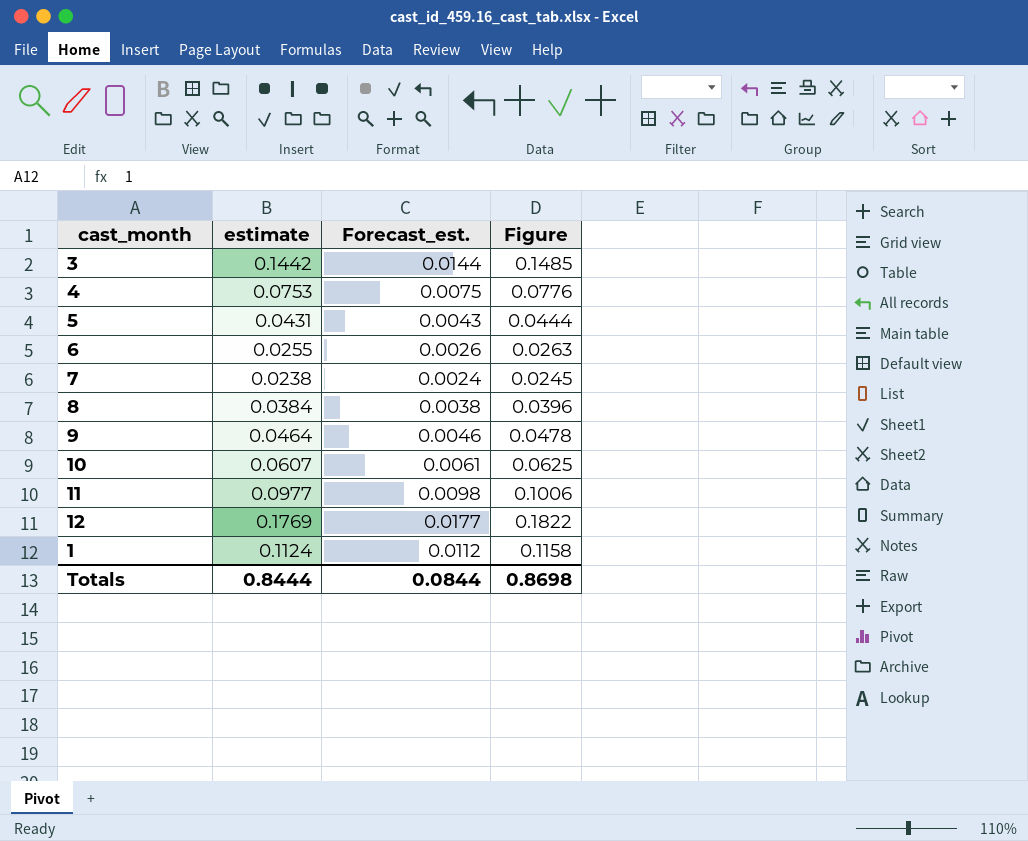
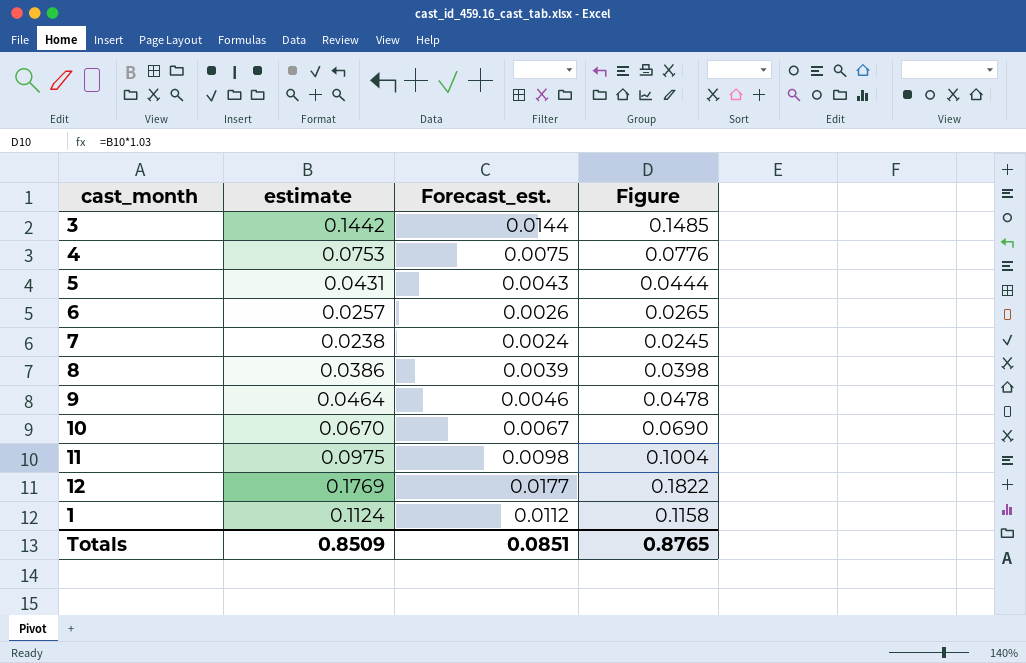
6 | estimate: 0.0255 -> 0.0257
6 | Figure: 0.0263 -> 0.0265
8 | estimate: 0.0384 -> 0.0386
8 | Forecast_est.: 0.0038 -> 0.0039
8 | Figure: 0.0396 -> 0.0398
10 | estimate: 0.0607 -> 0.0670
10 | Forecast_est.: 0.0061 -> 0.0067
10 | Figure: 0.0625 -> 0.0690
11 | estimate: 0.0977 -> 0.0975
11 | Figure: 0.1006 -> 0.1004
Totals | estimate: 0.8444 -> 0.8509
Totals | Forecast_est.: 0.0844 -> 0.0851
Totals | Figure: 0.8698 -> 0.8765

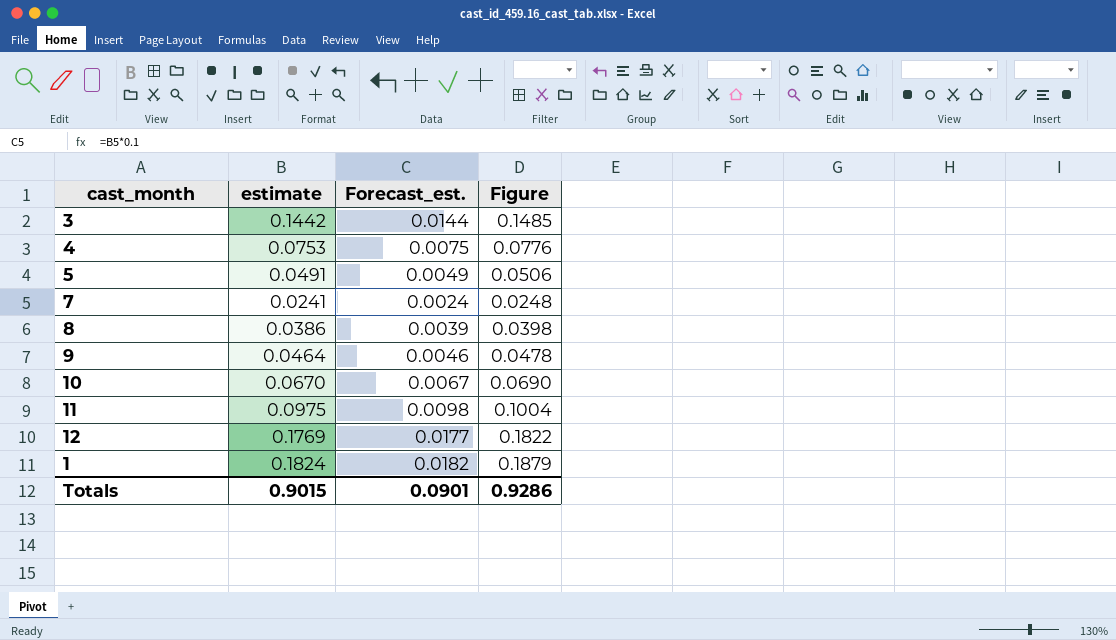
row 6: 0.0257 | 0.0026 | 0.0265 -> none
5 | estimate: 0.0431 -> 0.0491
5 | Forecast_est.: 0.0043 -> 0.0049
5 | Figure: 0.0444 -> 0.0506
7 | estimate: 0.0238 -> 0.0241
7 | Figure: 0.0245 -> 0.0248
1 | estimate: 0.1124 -> 0.1824
1 | Forecast_est.: 0.0112 -> 0.0182
1 | Figure: 0.1158 -> 0.1879
Totals | estimate: 0.8509 -> 0.9015
Totals | Forecast_est.: 0.0851 -> 0.0901
Totals | Figure: 0.8765 -> 0.9286

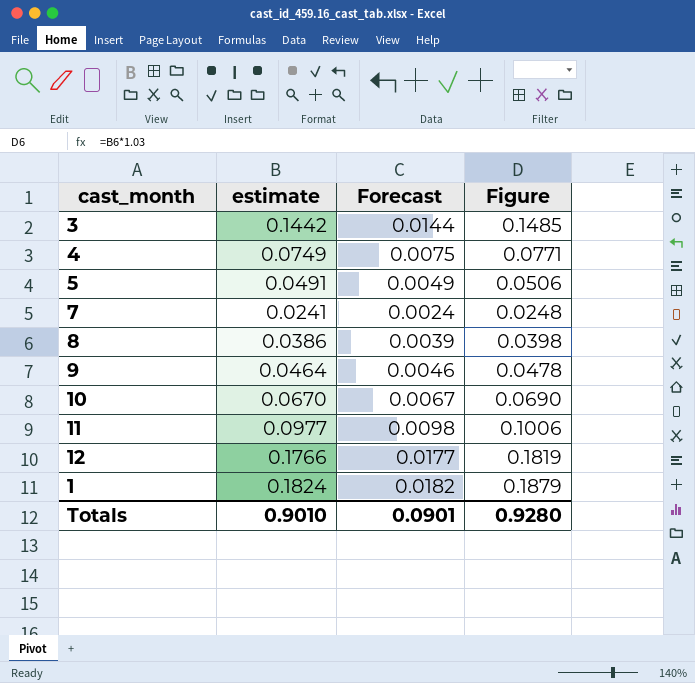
column name: Forecast_est. -> Forecast
4 | estimate: 0.0753 -> 0.0749
4 | Figure: 0.0776 -> 0.0771
11 | estimate: 0.0975 -> 0.0977
11 | Figure: 0.1004 -> 0.1006
12 | estimate: 0.1769 -> 0.1766
12 | Figure: 0.1822 -> 0.1819
Totals | estimate: 0.9015 -> 0.9010
Totals | Figure: 0.9286 -> 0.9280

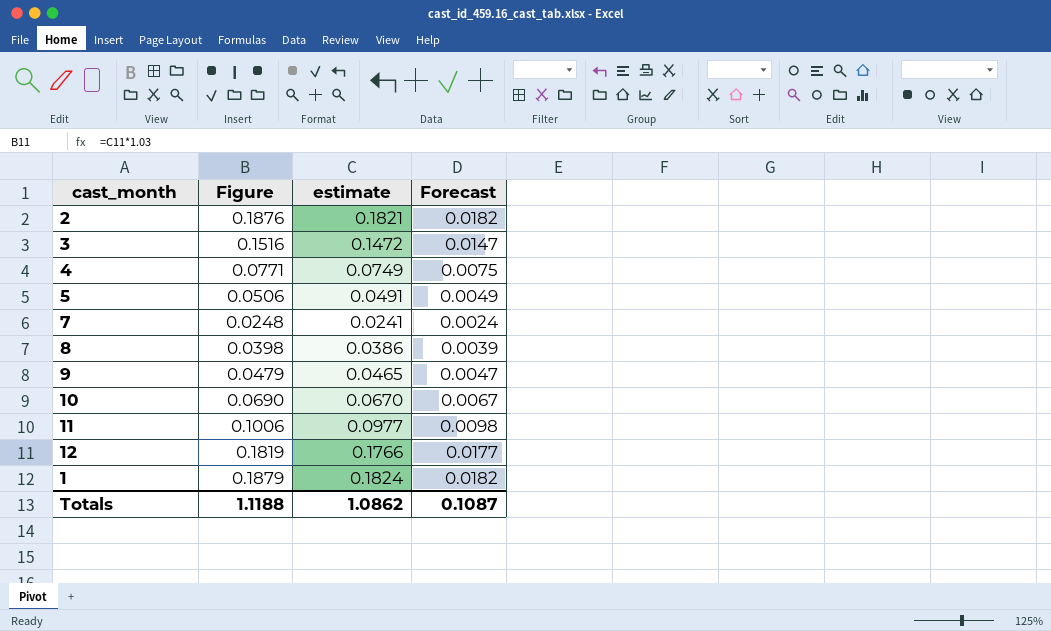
column Figure | position: 4 -> 2
row 2: none -> 0.1876 | 0.1821 | 0.0182
3 | Figure: 0.1485 -> 0.1516
3 | estimate: 0.1442 -> 0.1472
3 | Forecast: 0.0144 -> 0.0147
9 | Figure: 0.0478 -> 0.0479
9 | estimate: 0.0464 -> 0.0465
9 | Forecast: 0.0046 -> 0.0047
Totals | Figure: 0.9280 -> 1.1188
Totals | estimate: 0.9010 -> 1.0862
Totals | Forecast: 0.0901 -> 0.1087

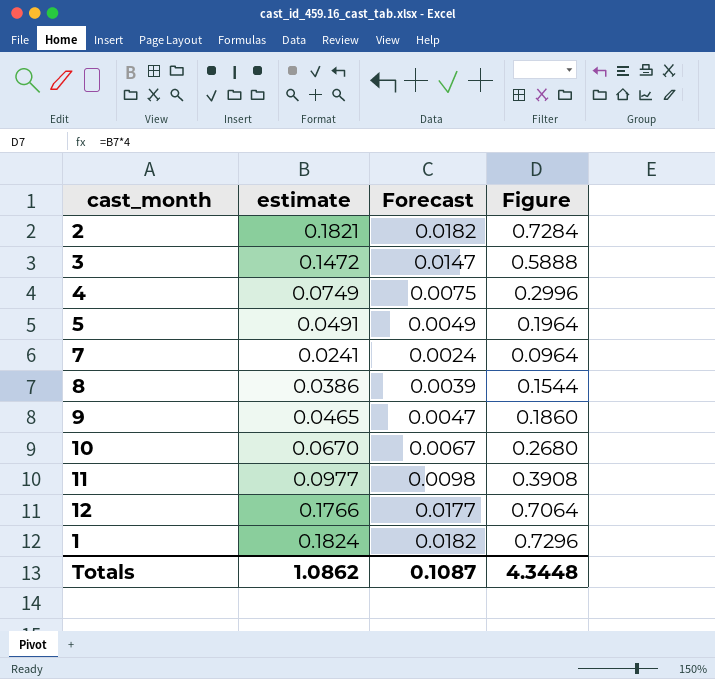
column Figure | formula: [estimate] * 1.03 -> [estimate] * 4
column Figure | position: 2 -> 4
Totals | Figure: 1.1188 -> 4.3448

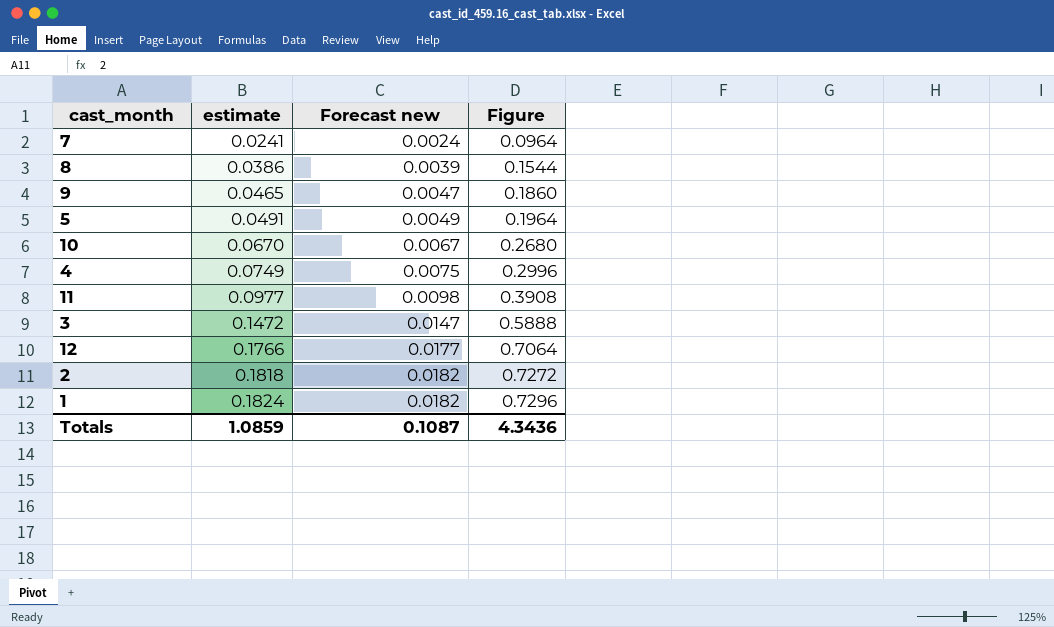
row order: none -> estimate ascending
column name: Forecast -> Forecast new
2 | estimate: 0.1821 -> 0.1818
2 | Figure: 0.7284 -> 0.7272
Totals | estimate: 1.0862 -> 1.0859
Totals | Figure: 4.3448 -> 4.3436

